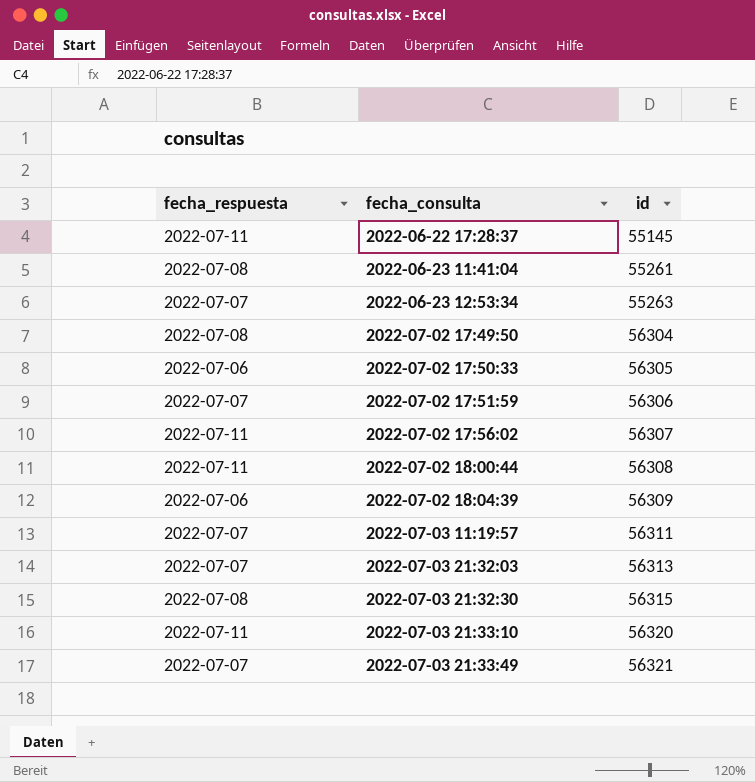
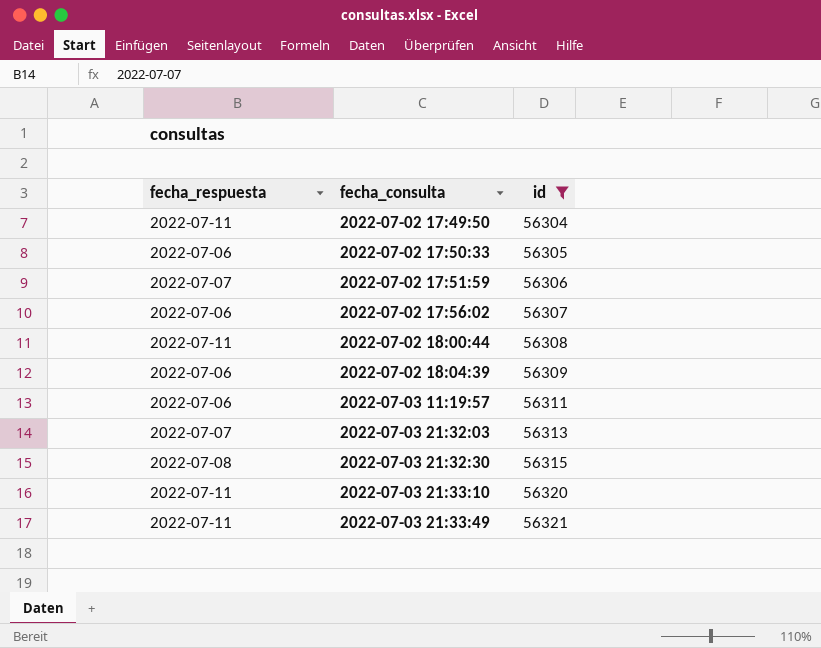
filter: none -> id >= 56304
2022-07-02 17:49:50 | fecha_respuesta: 2022-07-08 -> 2022-07-11
2022-07-02 17:56:02 | fecha_respuesta: 2022-07-11 -> 2022-07-06
2022-07-03 11:19:57 | fecha_respuesta: 2022-07-07 -> 2022-07-06
2022-07-03 21:33:49 | fecha_respuesta: 2022-07-07 -> 2022-07-11

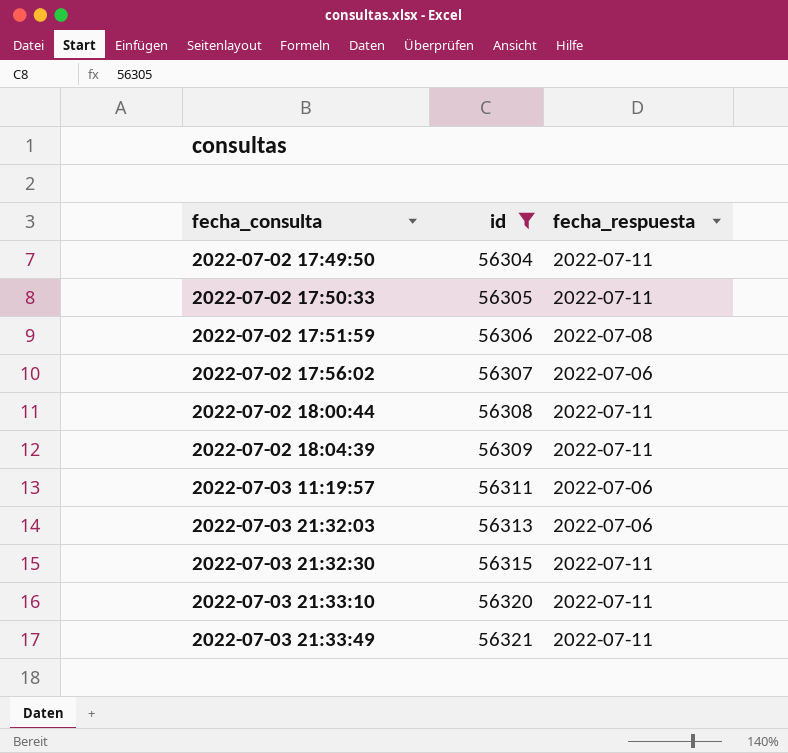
column fecha_respuesta | position: 1 -> 3
2022-07-02 17:50:33 | fecha_respuesta: 2022-07-06 -> 2022-07-11
2022-07-02 17:51:59 | fecha_respuesta: 2022-07-07 -> 2022-07-08
2022-07-02 18:04:39 | fecha_respuesta: 2022-07-06 -> 2022-07-11
2022-07-03 21:32:03 | fecha_respuesta: 2022-07-07 -> 2022-07-06
2022-07-03 21:32:30 | fecha_respuesta: 2022-07-08 -> 2022-07-11

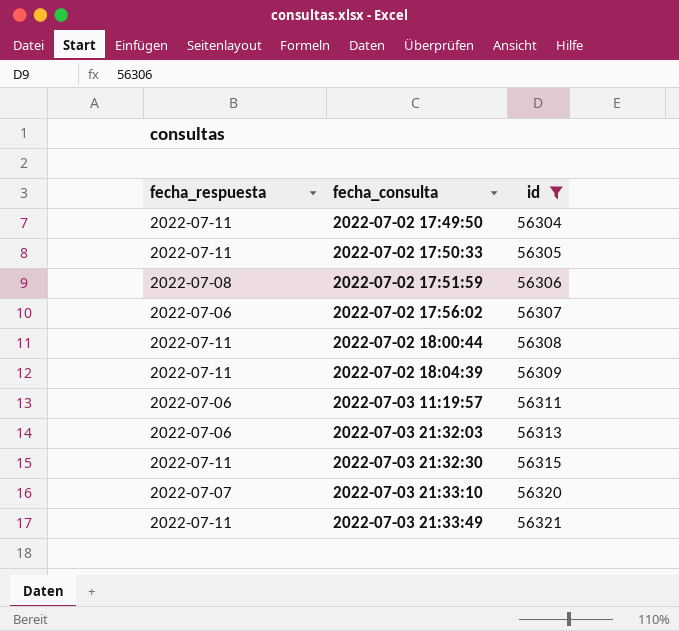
column fecha_respuesta | position: 3 -> 1
2022-07-03 21:33:10 | fecha_respuesta: 2022-07-11 -> 2022-07-07

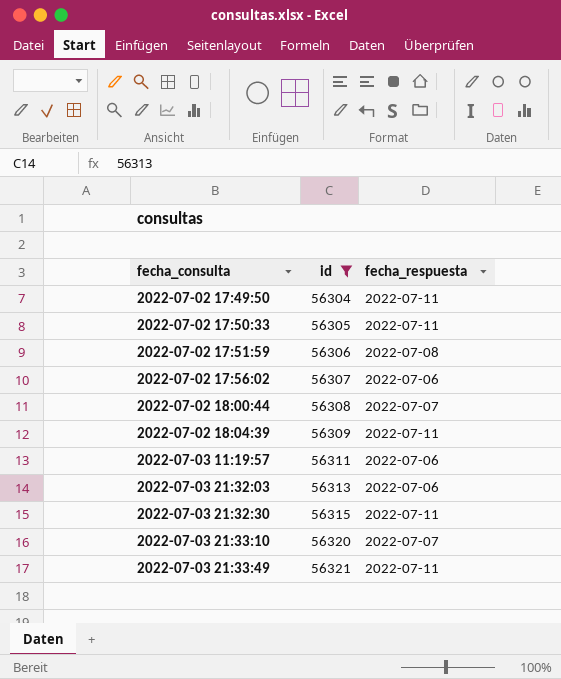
column fecha_respuesta | position: 1 -> 3
2022-07-02 18:00:44 | fecha_respuesta: 2022-07-11 -> 2022-07-07

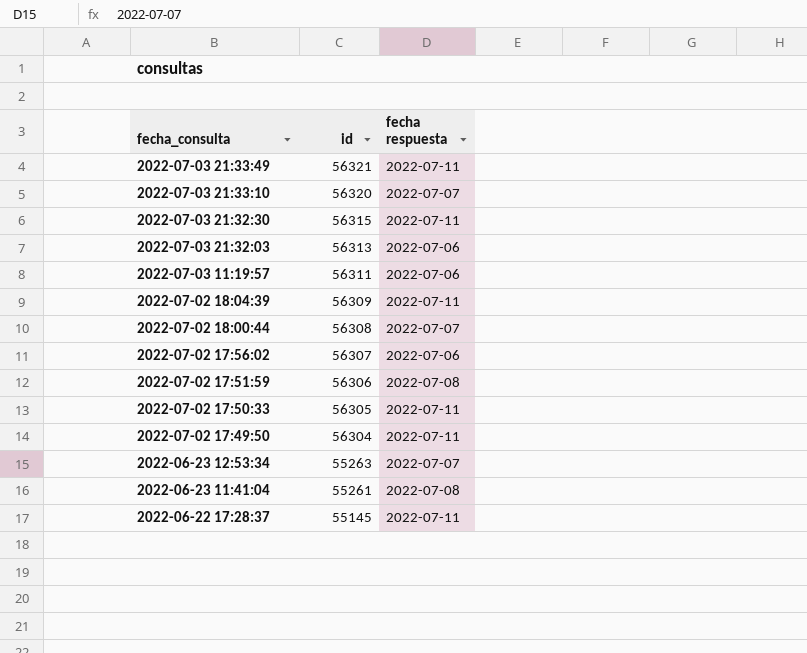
filter: id >= 56304 -> none
row order: fecha_consulta ascending -> fecha_consulta descending
column name: fecha_respuesta -> fecha respuesta

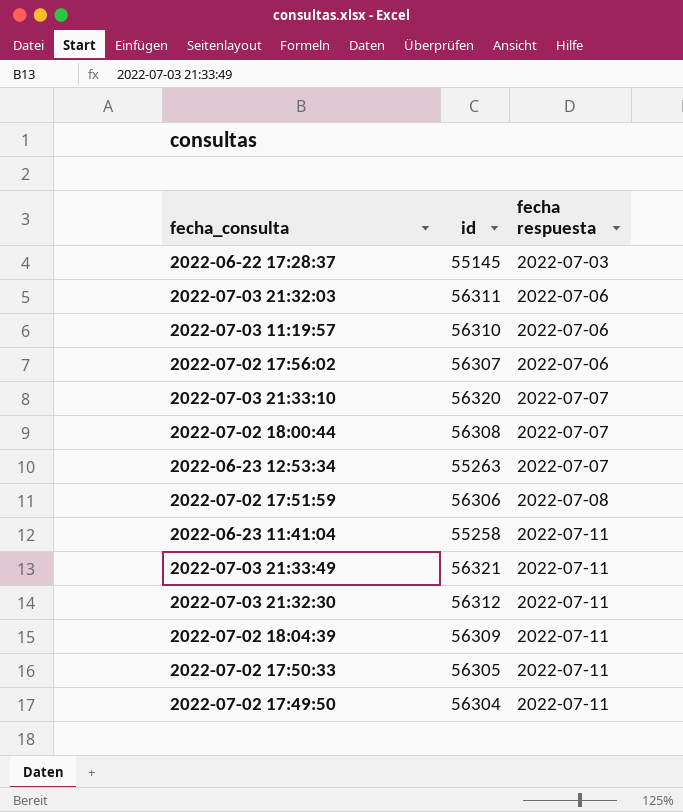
row order: fecha_consulta descending -> fecha respuesta ascending
2022-06-22 17:28:37 | fecha respuesta: 2022-07-11 -> 2022-07-03
2022-07-03 21:32:03 | id: 56313 -> 56311
2022-07-03 11:19:57 | id: 56311 -> 56310
2022-06-23 11:41:04 | id: 55261 -> 55258
2022-06-23 11:41:04 | fecha respuesta: 2022-07-08 -> 2022-07-11
2022-07-03 21:32:30 | id: 56315 -> 56312

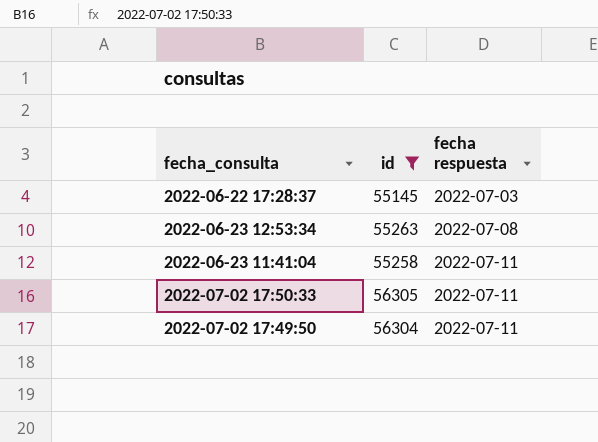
filter: none -> id <= 56305
2022-06-23 12:53:34 | fecha respuesta: 2022-07-07 -> 2022-07-08

